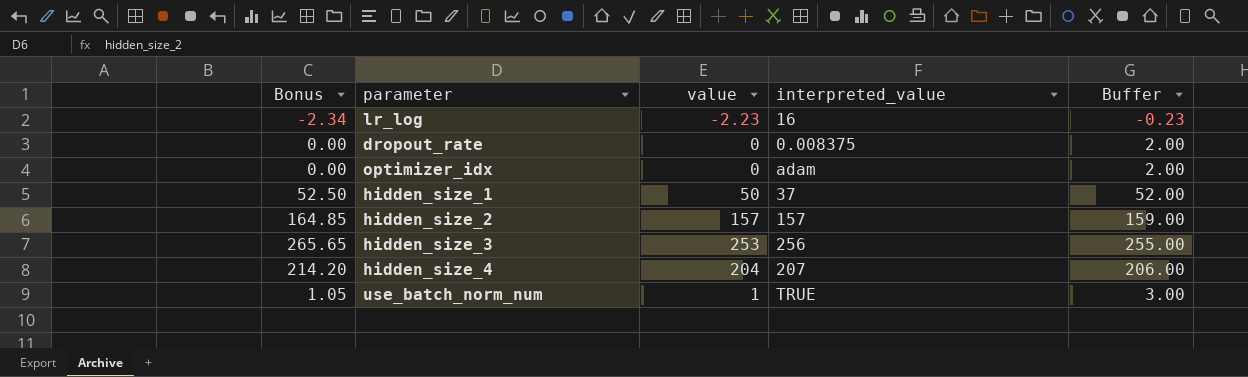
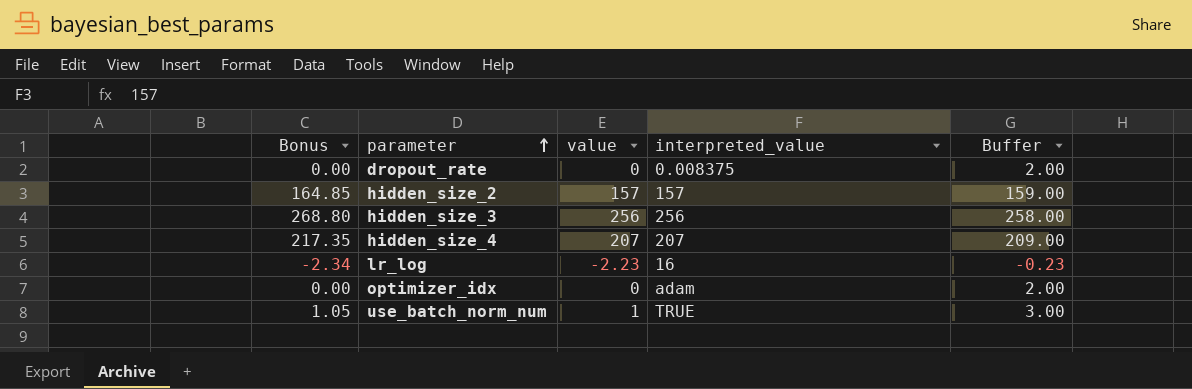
row order: none -> parameter ascending
row hidden_size_1: 52.50 | 50 | 37 | 52.00 -> none
hidden_size_3 | Bonus: 265.65 -> 268.80
hidden_size_3 | value: 253 -> 256
hidden_size_3 | Buffer: 255.00 -> 258.00
hidden_size_4 | Bonus: 214.20 -> 217.35
hidden_size_4 | value: 204 -> 207
hidden_size_4 | Buffer: 206.00 -> 209.00

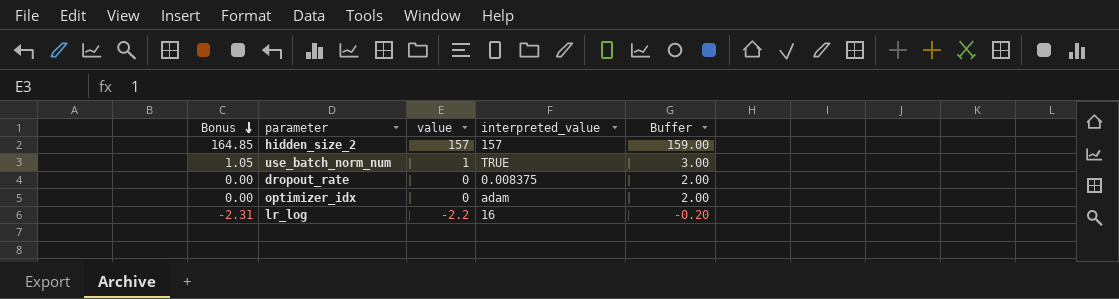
row order: parameter ascending -> Bonus descending
row hidden_size_3: 268.80 | 256 | 256 | 258.00 -> none
row hidden_size_4: 217.35 | 207 | 207 | 209.00 -> none
lr_log | Bonus: -2.34 -> -2.31
lr_log | value: -2.23 -> -2.2
lr_log | Buffer: -0.23 -> -0.20

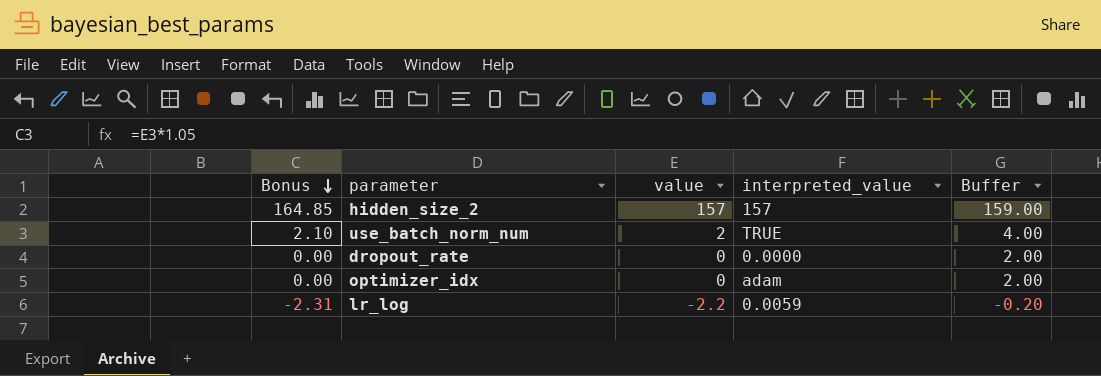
use_batch_norm_num | Bonus: 1.05 -> 2.10
use_batch_norm_num | value: 1 -> 2
use_batch_norm_num | Buffer: 3.00 -> 4.00
dropout_rate | interpreted_value: 0.008375 -> 0.0000
lr_log | interpreted_value: 16 -> 0.0059

